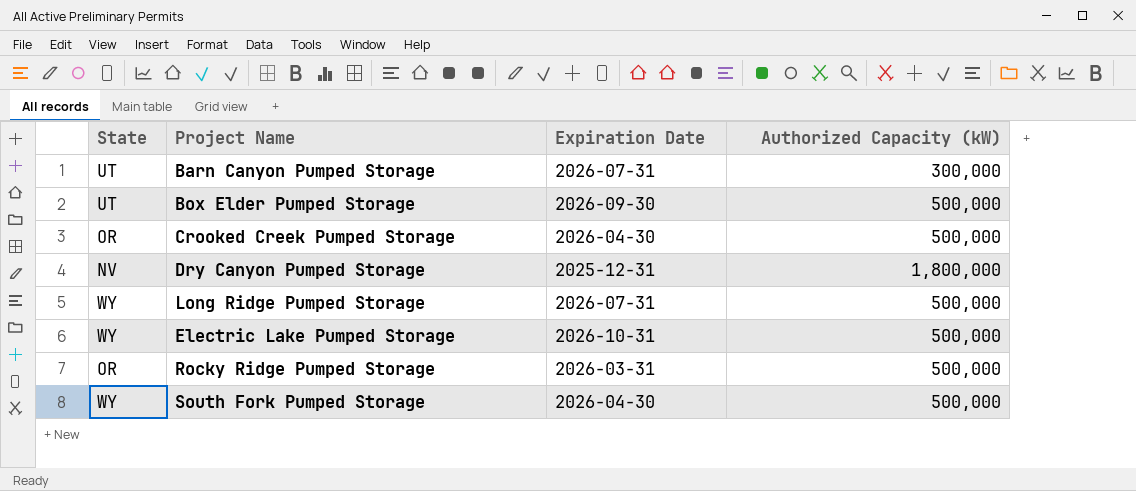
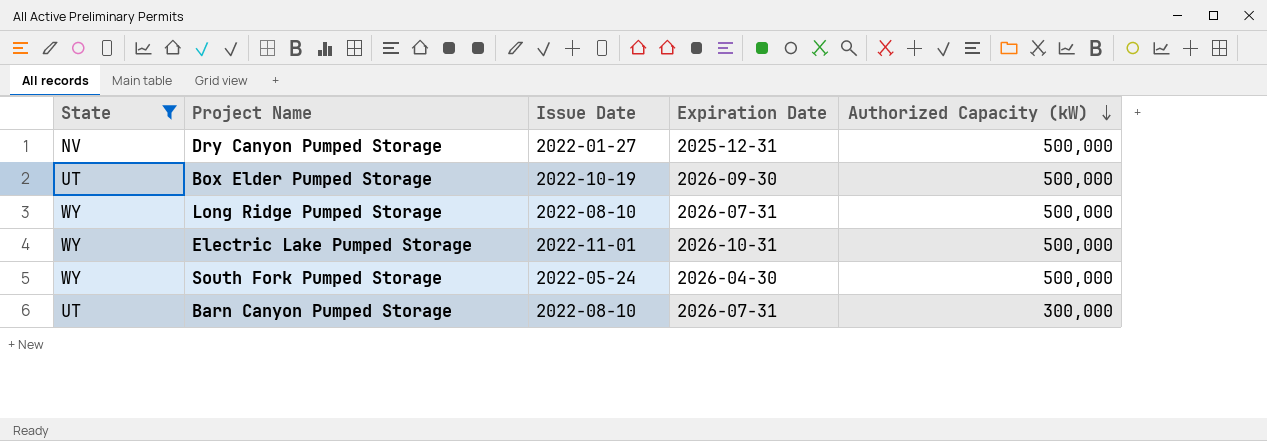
filter: none -> State != OR
row order: none -> Authorized Capacity (kW) descending
column Issue Date | position: none -> 3
Dry Canyon Pumped Storage | Authorized Capacity (kW): 1,800,000 -> 500,000

